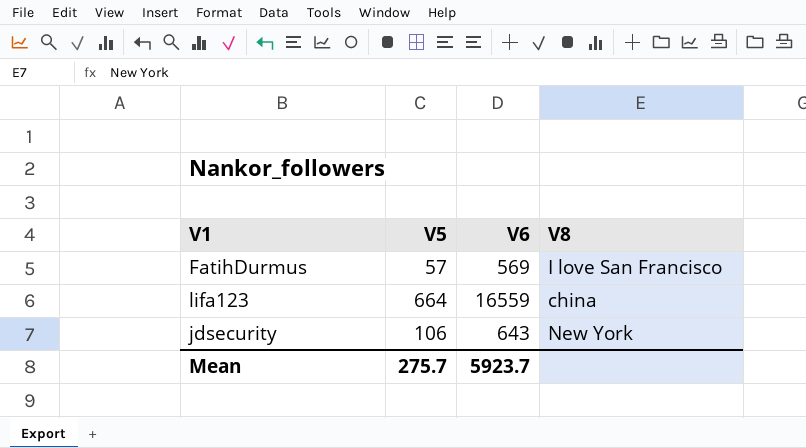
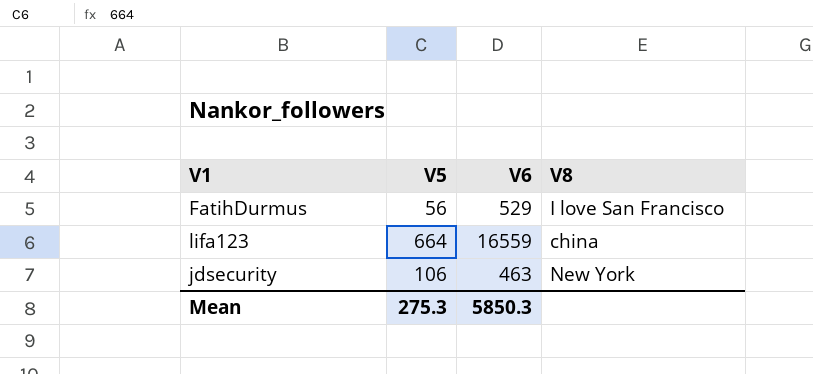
FatihDurmus | V5: 57 -> 56
FatihDurmus | V6: 569 -> 529
jdsecurity | V6: 643 -> 463
Mean | V5: 275.7 -> 275.3
Mean | V6: 5923.7 -> 5850.3

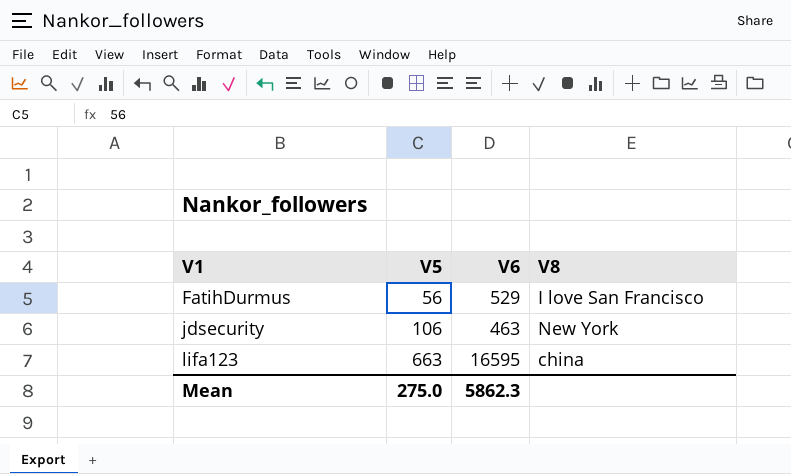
row order: none -> V1 ascending
lifa123 | V5: 664 -> 663
lifa123 | V6: 16559 -> 16595
Mean | V5: 275.3 -> 275.0
Mean | V6: 5850.3 -> 5862.3

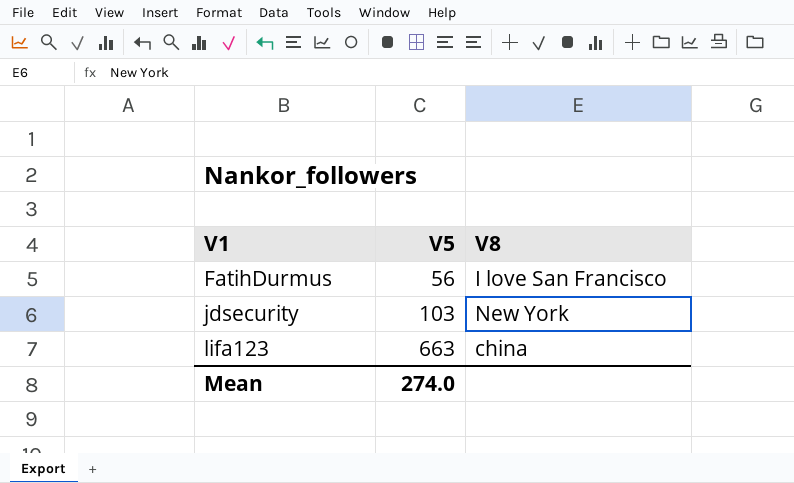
column V6 | position: 3 -> none
jdsecurity | V5: 106 -> 103
Mean | V5: 275.0 -> 274.0

